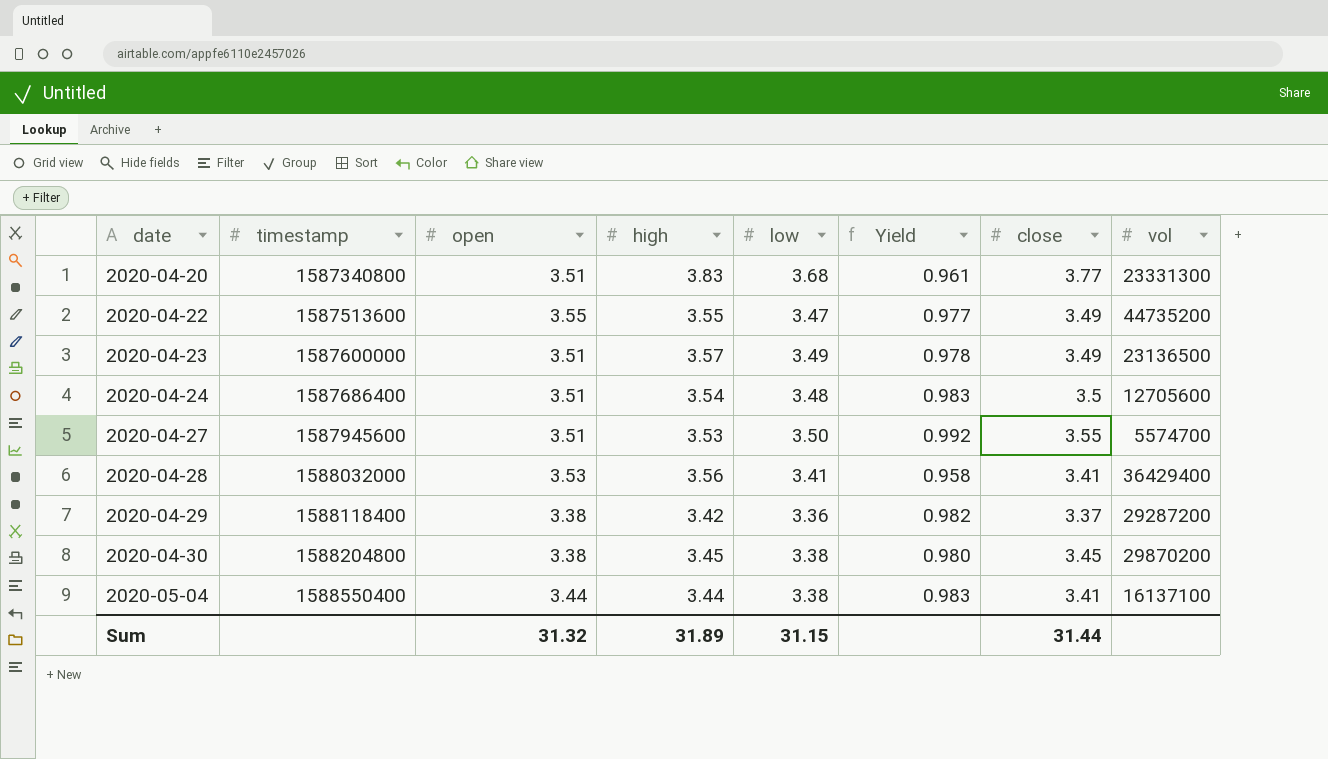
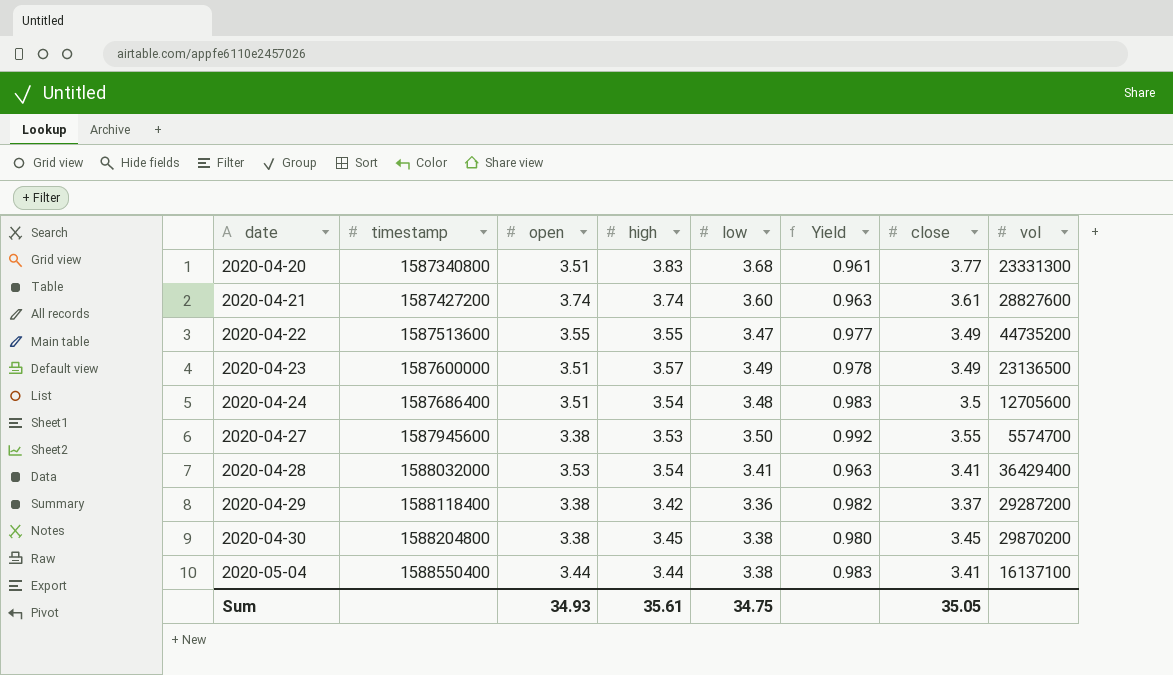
row 2020-04-21: none -> 1587427200 | 3.74 | 3.74 | 3.60 | 0.963 | 3.61 | 28827600
2020-04-27 | open: 3.51 -> 3.38
2020-04-28 | high: 3.56 -> 3.54
2020-04-28 | Yield: 0.958 -> 0.963
Sum | open: 31.32 -> 34.93
Sum | high: 31.89 -> 35.61
Sum | low: 31.15 -> 34.75
Sum | close: 31.44 -> 35.05

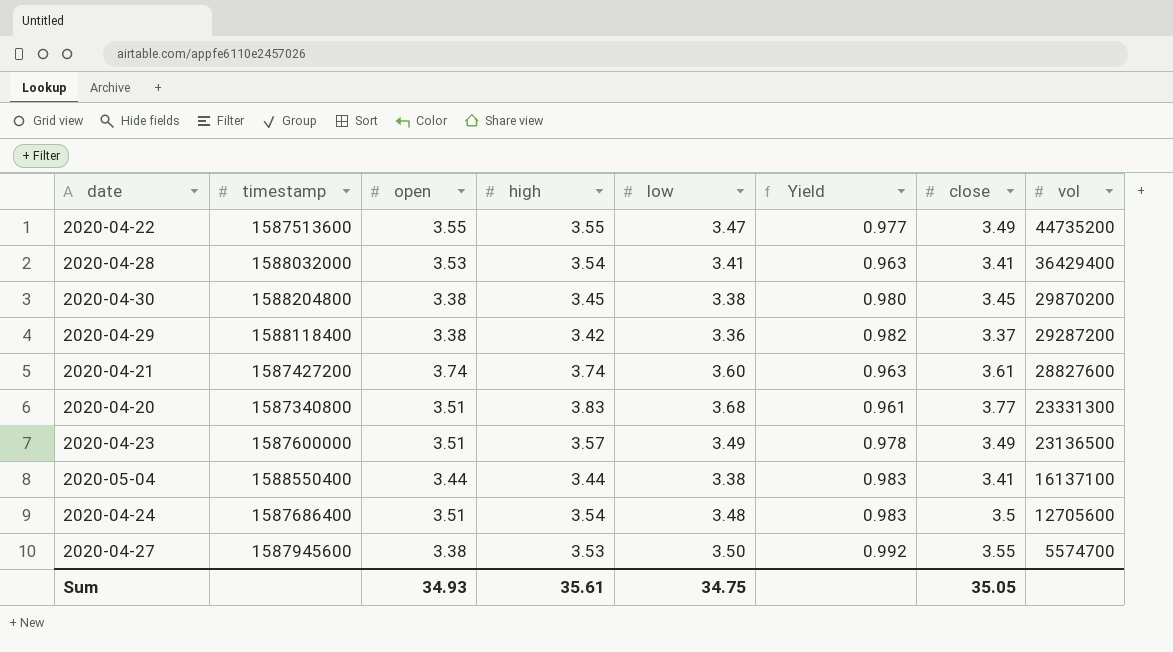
row order: date ascending -> vol descending

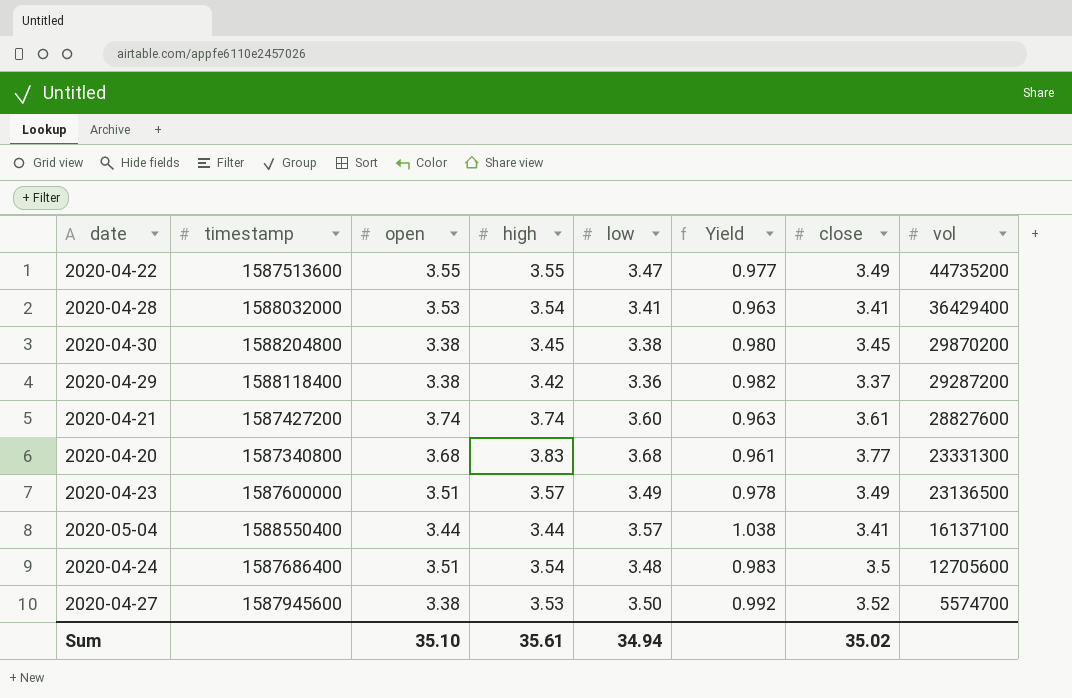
2020-04-20 | open: 3.51 -> 3.68
2020-05-04 | low: 3.38 -> 3.57
2020-05-04 | Yield: 0.983 -> 1.038
2020-04-27 | close: 3.55 -> 3.52
Sum | open: 34.93 -> 35.10
Sum | low: 34.75 -> 34.94
Sum | close: 35.05 -> 35.02

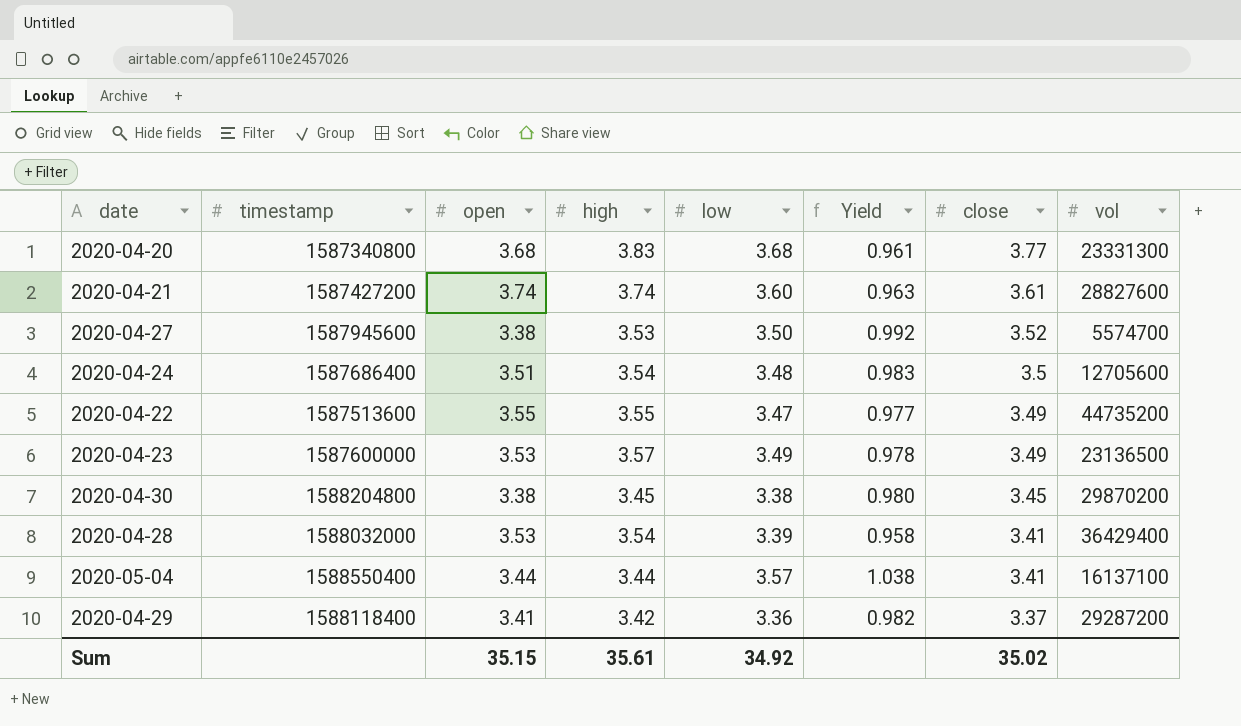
row order: vol descending -> close descending
2020-04-23 | open: 3.51 -> 3.53
2020-04-28 | low: 3.41 -> 3.39
2020-04-28 | Yield: 0.963 -> 0.958
2020-04-29 | open: 3.38 -> 3.41
Sum | open: 35.10 -> 35.15
Sum | low: 34.94 -> 34.92

